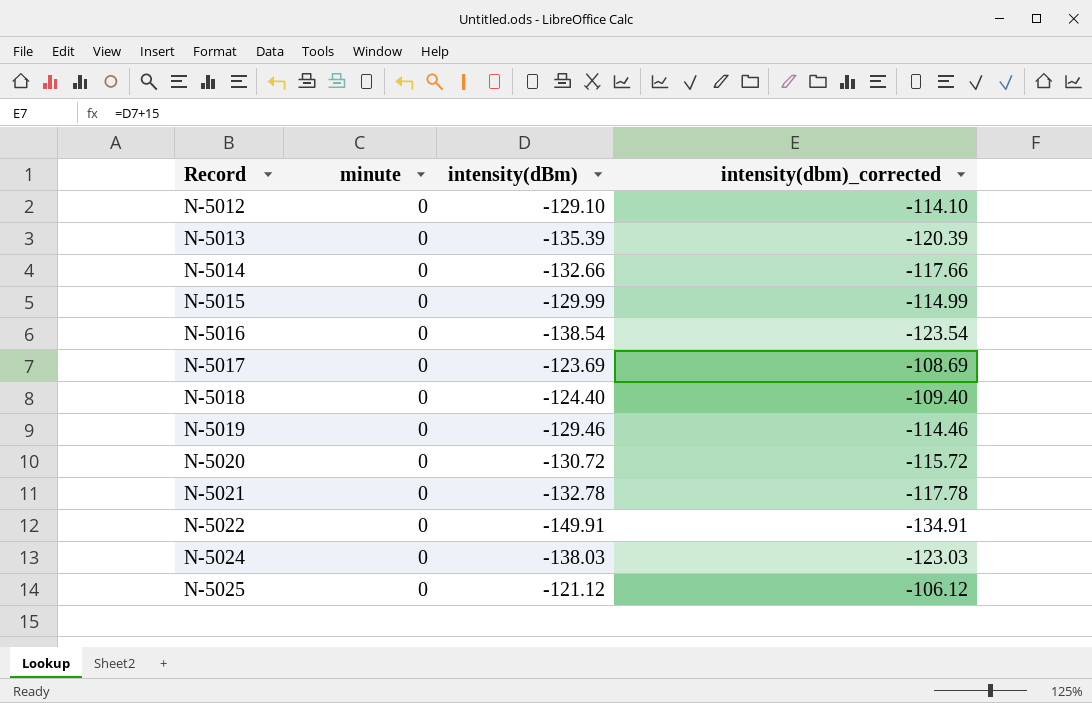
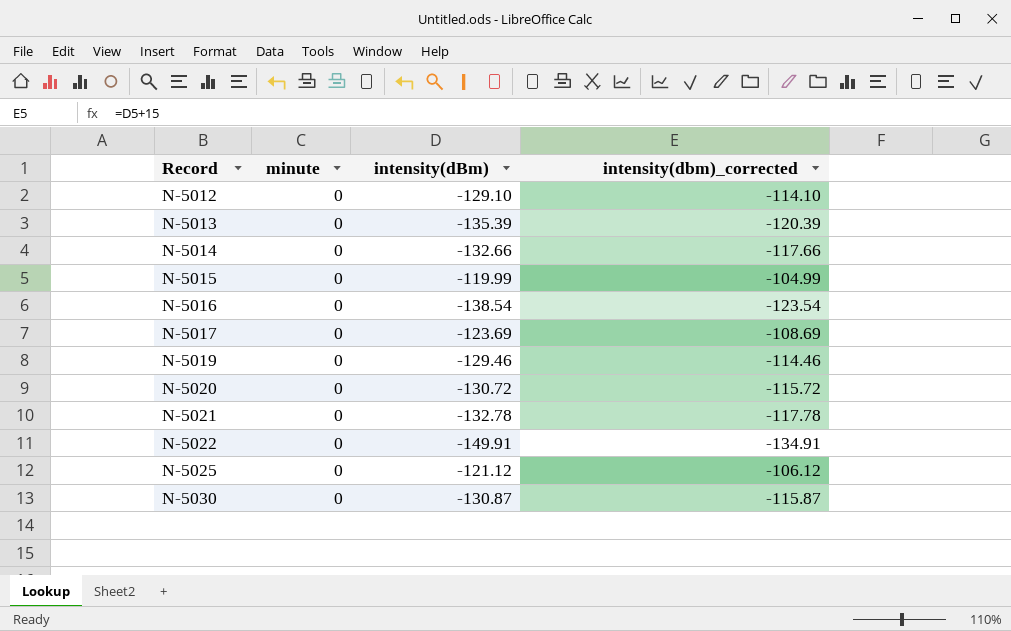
row N-5018: 0 | -124.40 | -109.40 -> none
row N-5024: 0 | -138.03 | -123.03 -> none
N-5015 | intensity(dBm): -129.99 -> -119.99
N-5015 | intensity(dbm)_corrected: -114.99 -> -104.99
row N-5030: none -> 0 | -130.87 | -115.87

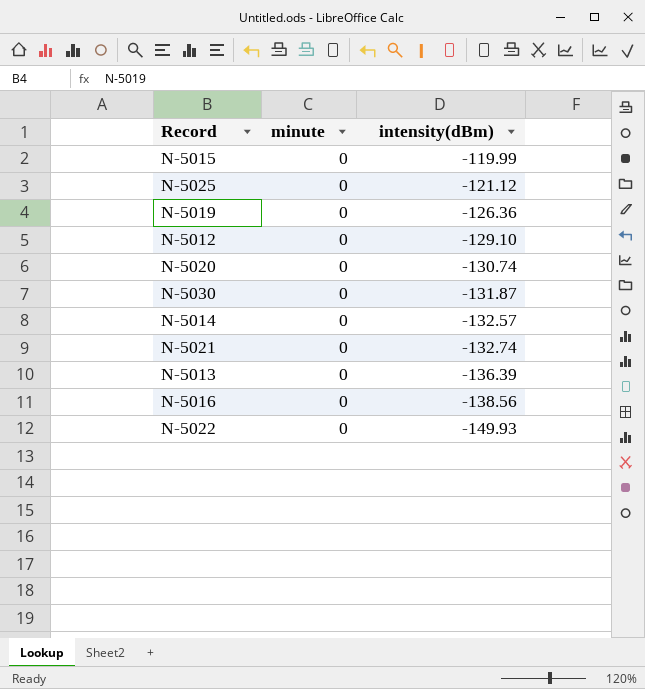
row order: Record ascending -> intensity(dBm) descending
column intensity(dbm)_corrected | formula: [intensity(dBm)] + 15 -> none
row N-5017: 0 | -123.69 | -108.69 -> none
N-5019 | intensity(dBm): -129.46 -> -126.36
N-5020 | intensity(dBm): -130.72 -> -130.74
N-5030 | intensity(dBm): -130.87 -> -131.87
N-5014 | intensity(dBm): -132.66 -> -132.57
N-5021 | intensity(dBm): -132.78 -> -132.74
N-5013 | intensity(dBm): -135.39 -> -136.39
N-5016 | intensity(dBm): -138.54 -> -138.56
N-5022 | intensity(dBm): -149.91 -> -149.93

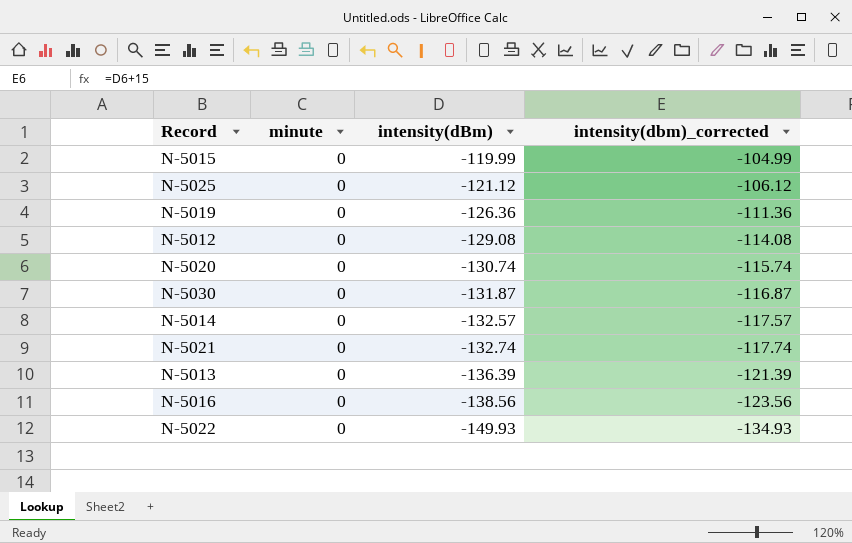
column intensity(dbm)_corrected | formula: none -> [intensity(dBm)] + 15
N-5012 | intensity(dBm): -129.10 -> -129.08

